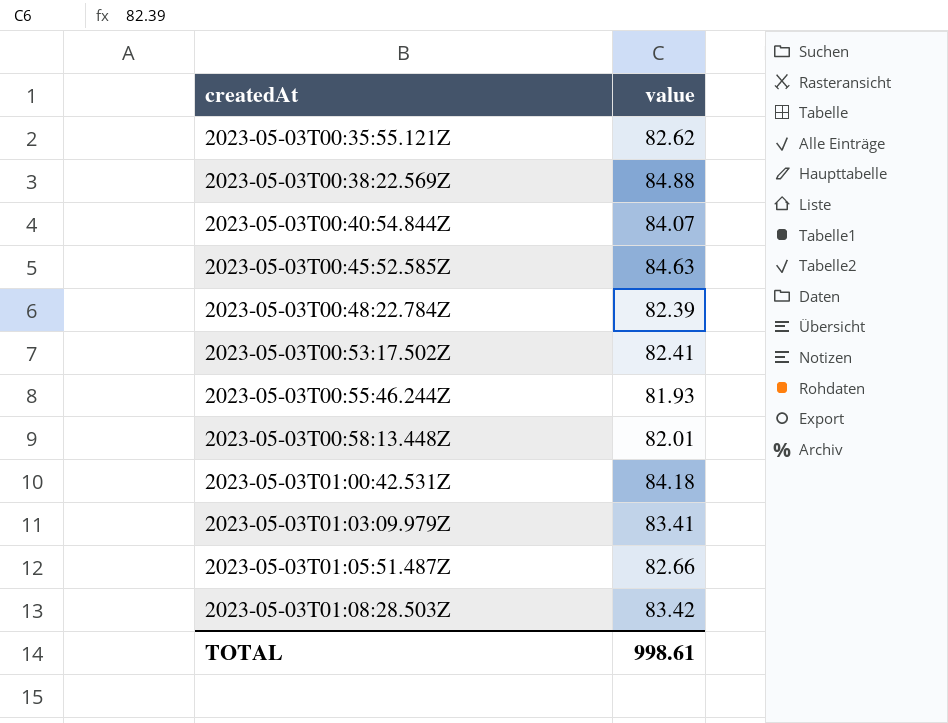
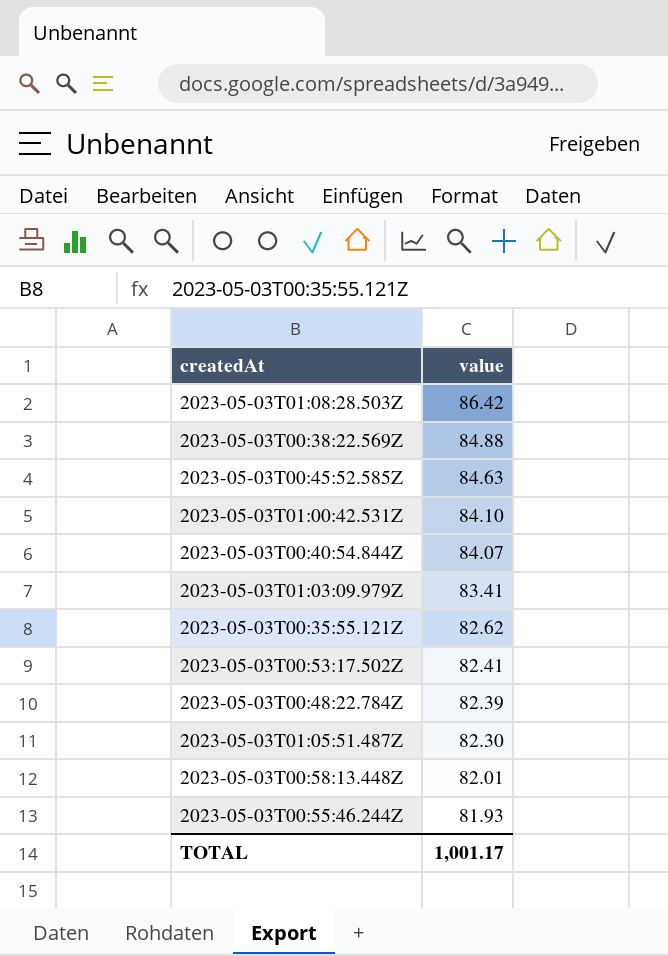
row order: createdAt ascending -> value descending
2023-05-03T01:08:28.503Z | value: 83.42 -> 86.42
2023-05-03T01:00:42.531Z | value: 84.18 -> 84.10
2023-05-03T01:05:51.487Z | value: 82.66 -> 82.30
TOTAL | value: 998.61 -> 1,001.17

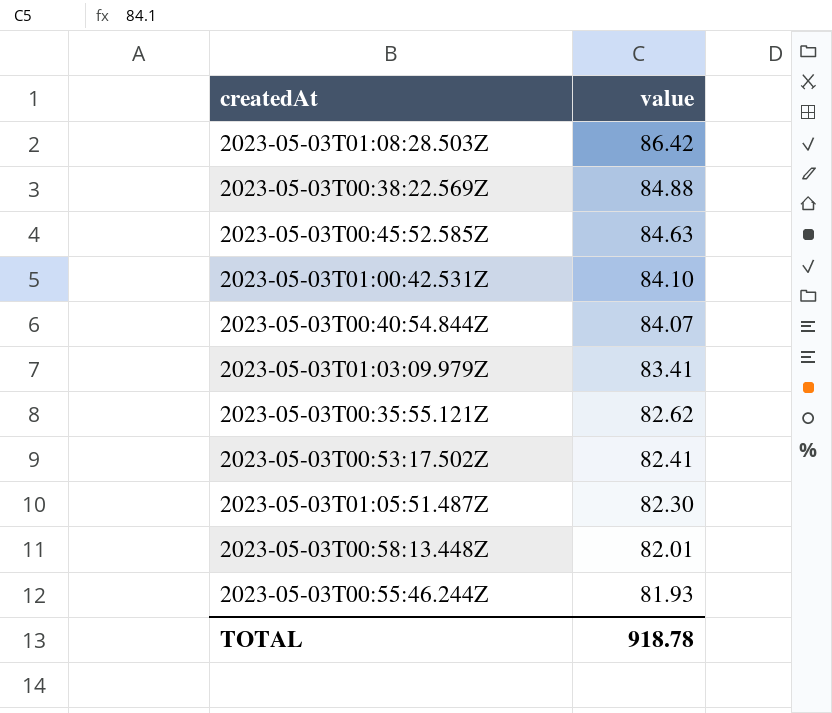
row 2023-05-03T00:48:22.784Z: 82.39 -> none
TOTAL | value: 1,001.17 -> 918.78

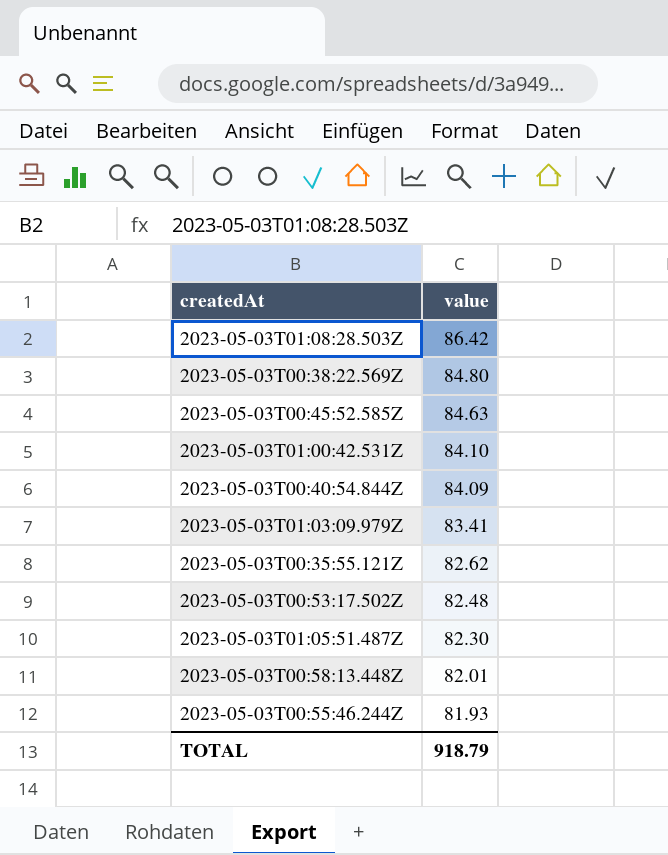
2023-05-03T00:38:22.569Z | value: 84.88 -> 84.80
2023-05-03T00:40:54.844Z | value: 84.07 -> 84.09
2023-05-03T00:53:17.502Z | value: 82.41 -> 82.48
TOTAL | value: 918.78 -> 918.79

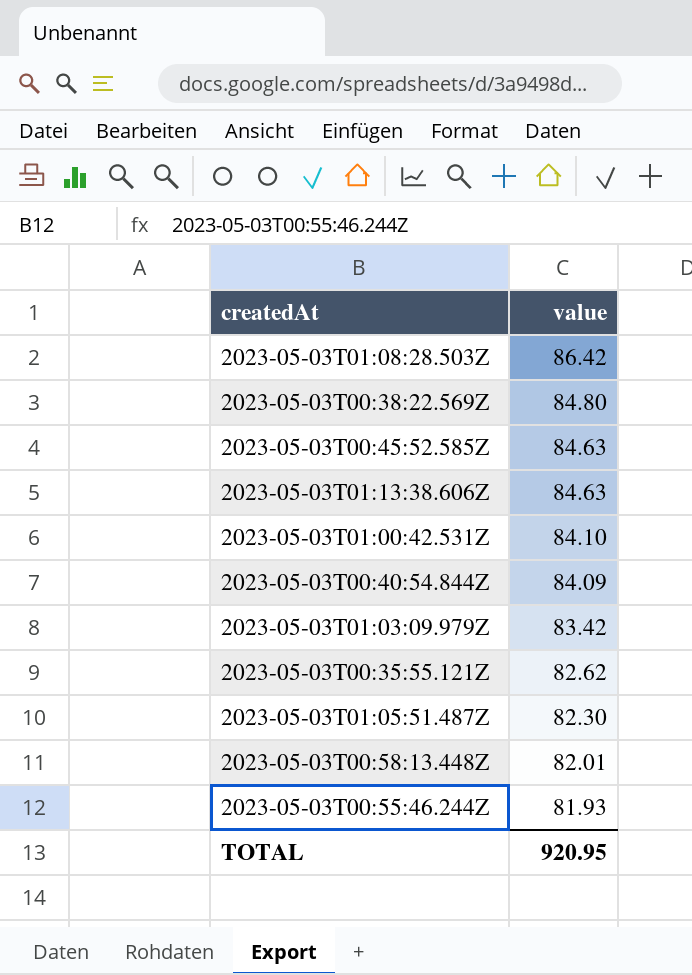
row 2023-05-03T00:53:17.502Z: 82.48 -> none
row 2023-05-03T01:13:38.606Z: none -> 84.63
2023-05-03T01:03:09.979Z | value: 83.41 -> 83.42
TOTAL | value: 918.79 -> 920.95

